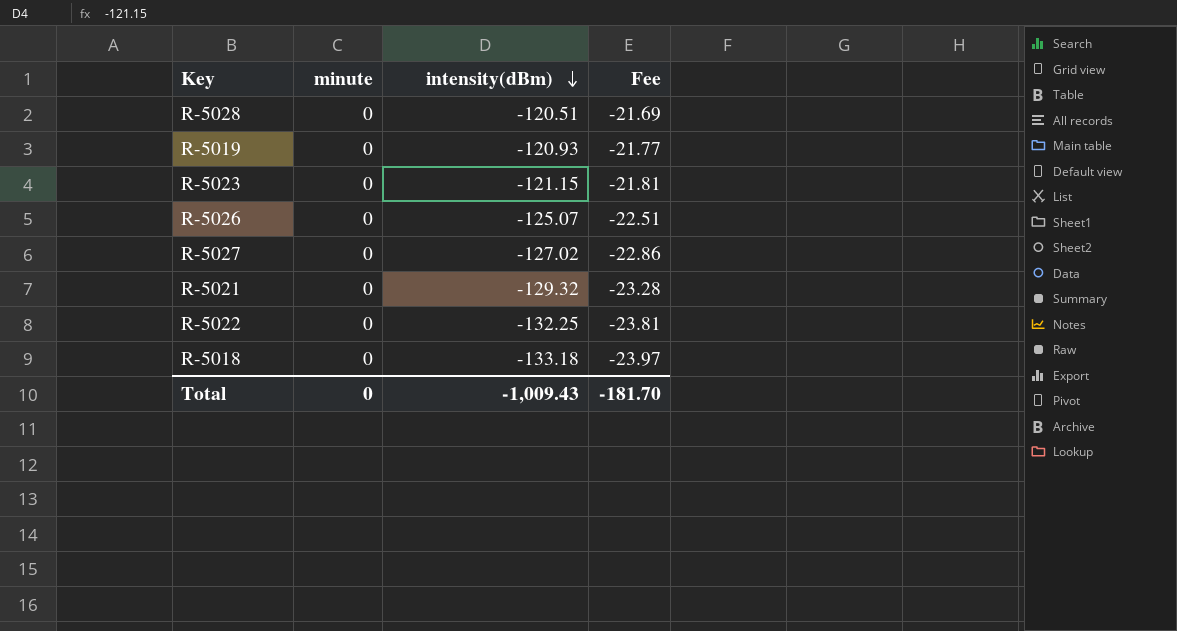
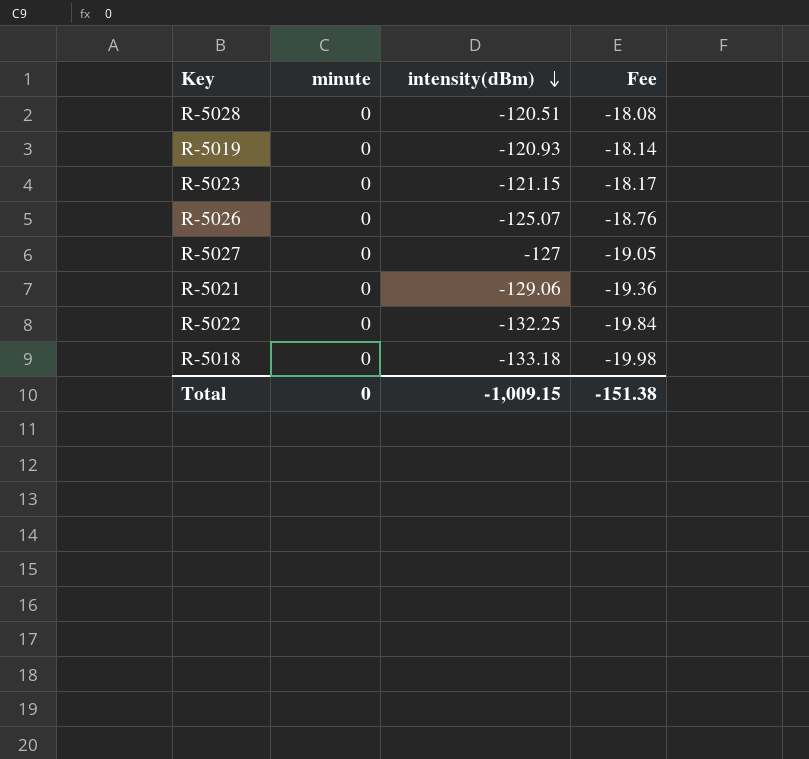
column Fee | formula: [intensity(dBm)] * 0.18 -> [intensity(dBm)] * 0.15
R-5027 | intensity(dBm): -127.02 -> -127
R-5021 | intensity(dBm): -129.32 -> -129.06
Total | intensity(dBm): -1,009.43 -> -1,009.15
Total | Fee: -181.70 -> -151.38

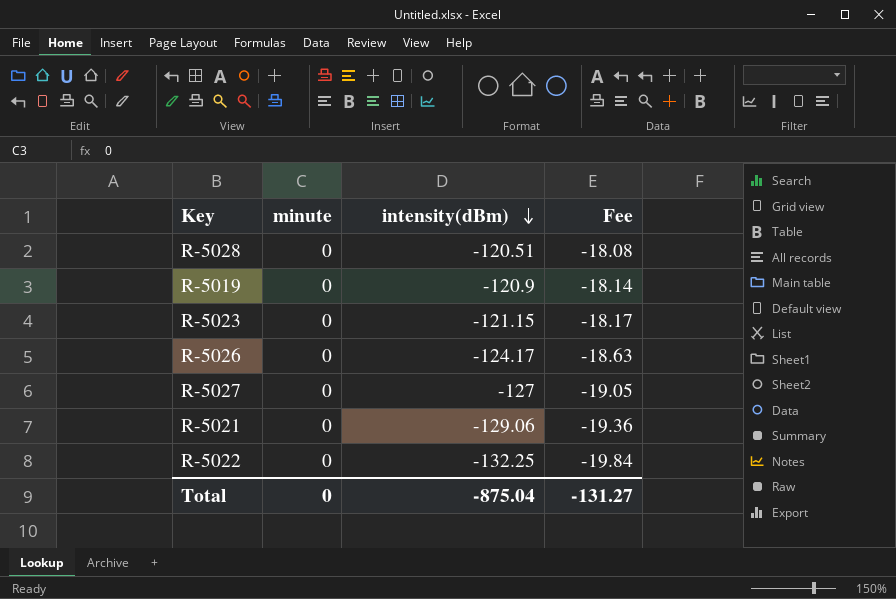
row R-5018: 0 | -133.18 | -19.98 -> none
R-5019 | intensity(dBm): -120.93 -> -120.9
R-5026 | intensity(dBm): -125.07 -> -124.17
R-5026 | Fee: -18.76 -> -18.63
Total | intensity(dBm): -1,009.15 -> -875.04
Total | Fee: -151.38 -> -131.27

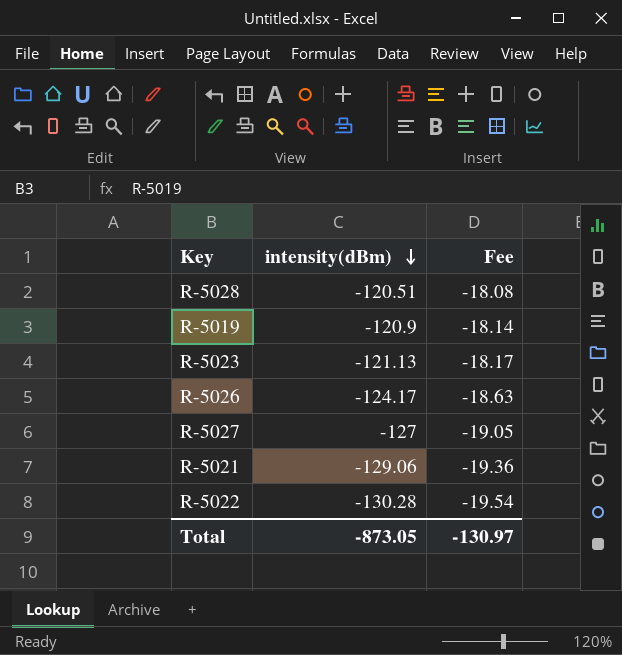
column minute | position: 2 -> none
R-5023 | intensity(dBm): -121.15 -> -121.13
R-5022 | intensity(dBm): -132.25 -> -130.28
R-5022 | Fee: -19.84 -> -19.54
Total | intensity(dBm): -875.04 -> -873.05
Total | Fee: -131.27 -> -130.97

